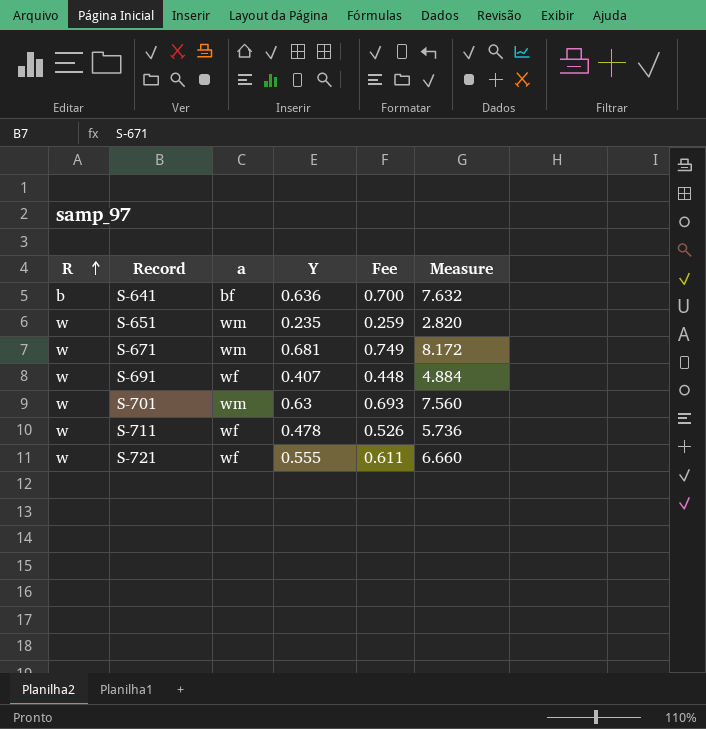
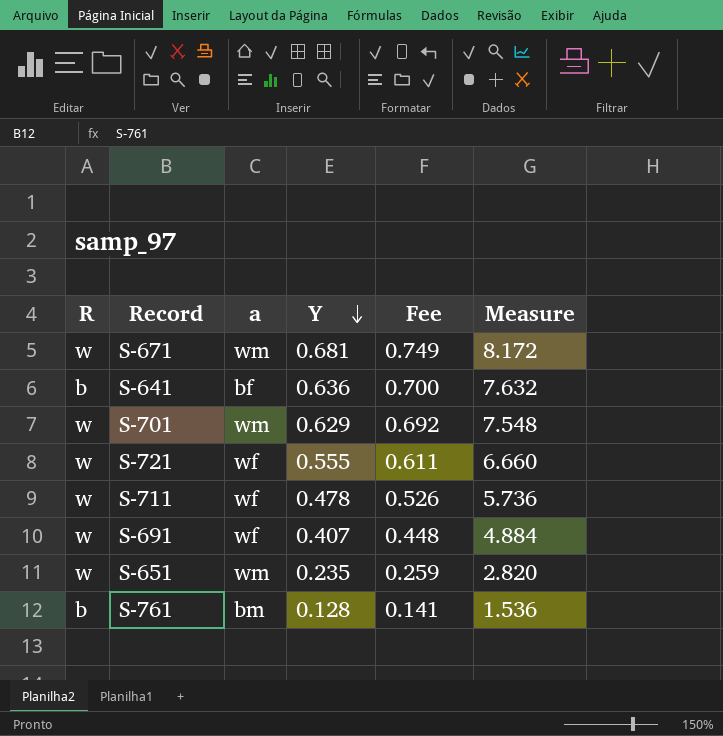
row order: R ascending -> Y descending
S-701 | Y: 0.63 -> 0.629
S-701 | Fee: 0.693 -> 0.692
S-701 | Measure: 7.560 -> 7.548
row S-761: none -> b | bm | 0.128 | 0.141 | 1.536

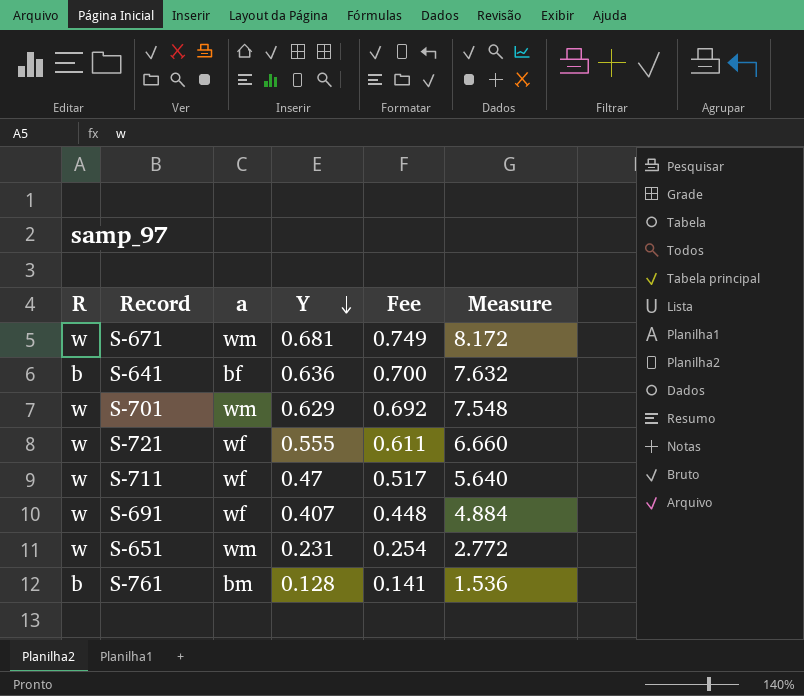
S-711 | Y: 0.478 -> 0.47
S-711 | Fee: 0.526 -> 0.517
S-711 | Measure: 5.736 -> 5.640
S-651 | Y: 0.235 -> 0.231
S-651 | Fee: 0.259 -> 0.254
S-651 | Measure: 2.820 -> 2.772

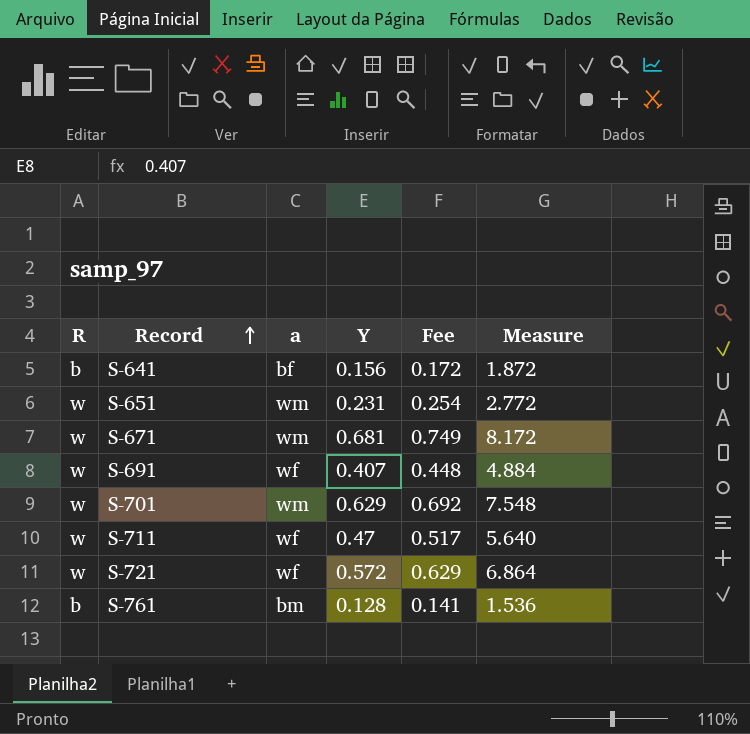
row order: Y descending -> Record ascending
S-641 | Y: 0.636 -> 0.156
S-641 | Fee: 0.700 -> 0.172
S-641 | Measure: 7.632 -> 1.872
S-721 | Y: 0.555 -> 0.572
S-721 | Fee: 0.611 -> 0.629
S-721 | Measure: 6.660 -> 6.864

